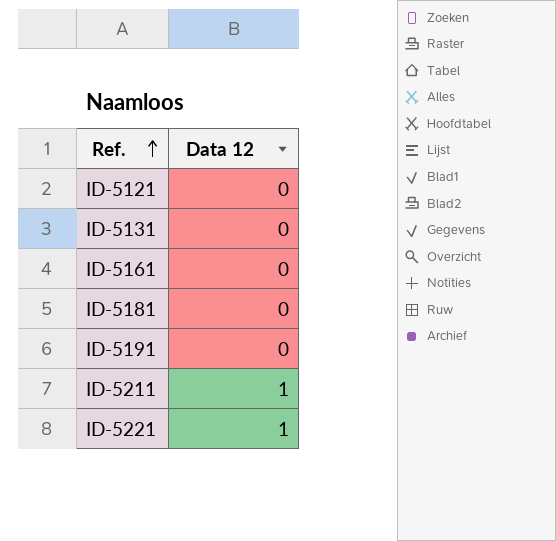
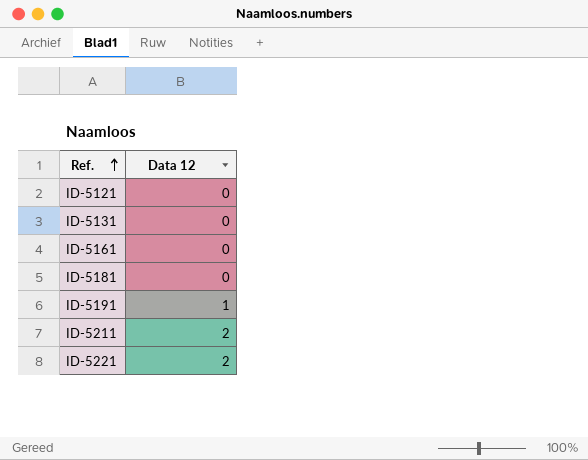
ID-5191 | Data 12: 0 -> 1
ID-5211 | Data 12: 1 -> 2
ID-5221 | Data 12: 1 -> 2

